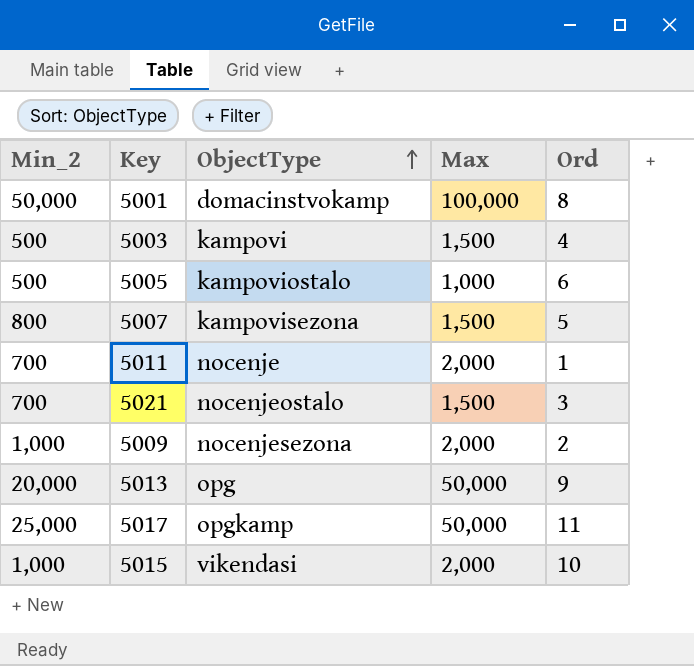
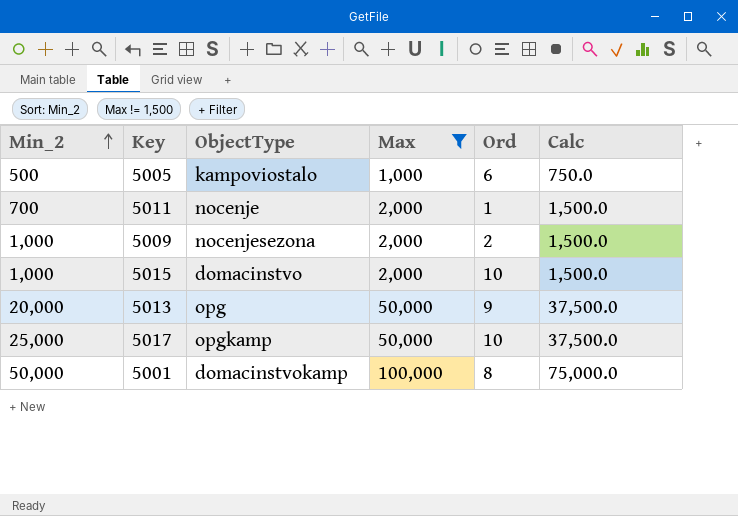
filter: none -> Max != 1,500
row order: ObjectType ascending -> Min_2 ascending
column Calc | formula: none -> [Max] * 0.75
5015 | ObjectType: vikendasi -> domacinstvo
5017 | Ord: 11 -> 10

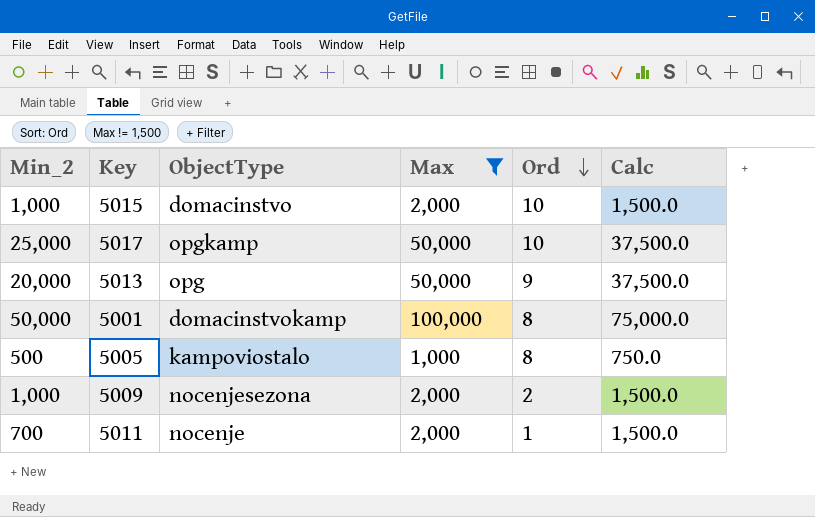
row order: Min_2 ascending -> Ord descending
5005 | Ord: 6 -> 8

